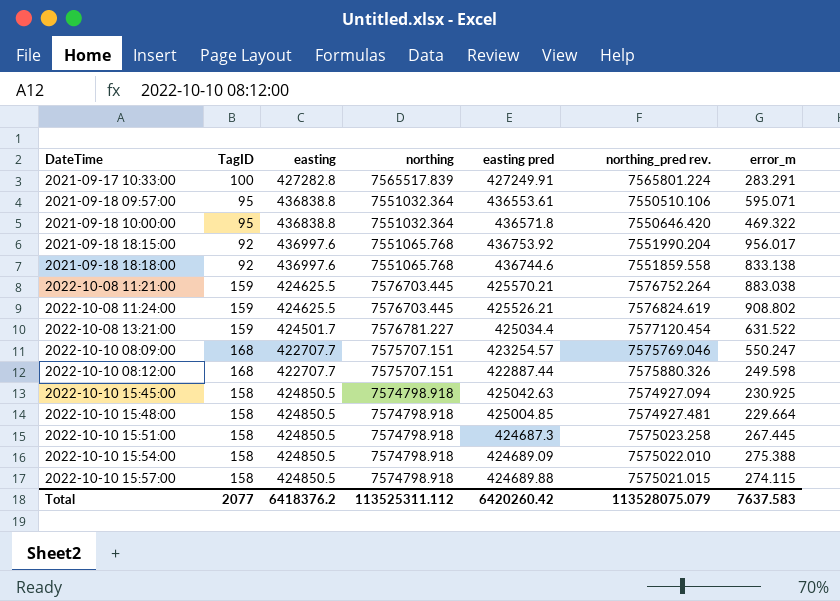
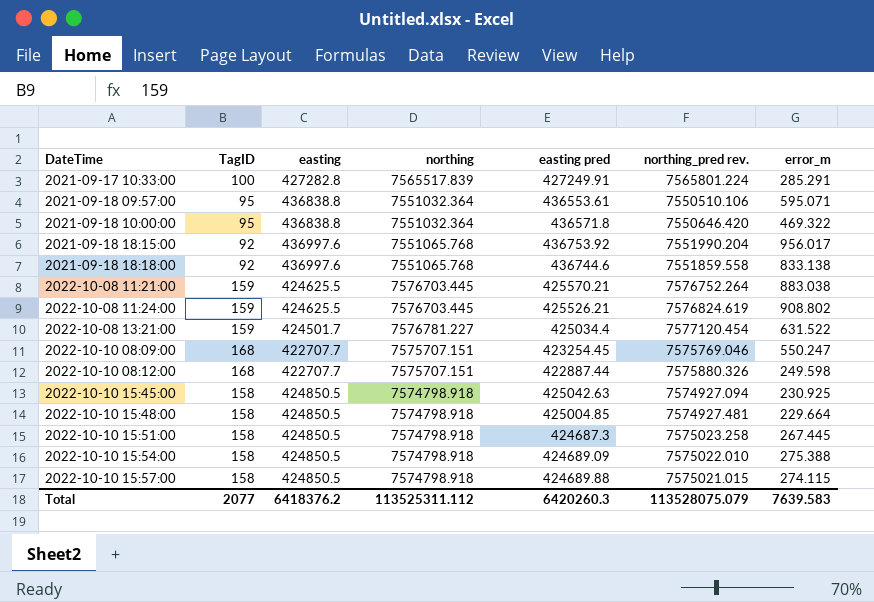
2021-09-17 10:33:00 | error_m: 283.291 -> 285.291
2022-10-10 08:09:00 | easting pred: 423254.57 -> 423254.45
Total | easting pred: 6420260.42 -> 6420260.3
Total | error_m: 7637.583 -> 7639.583

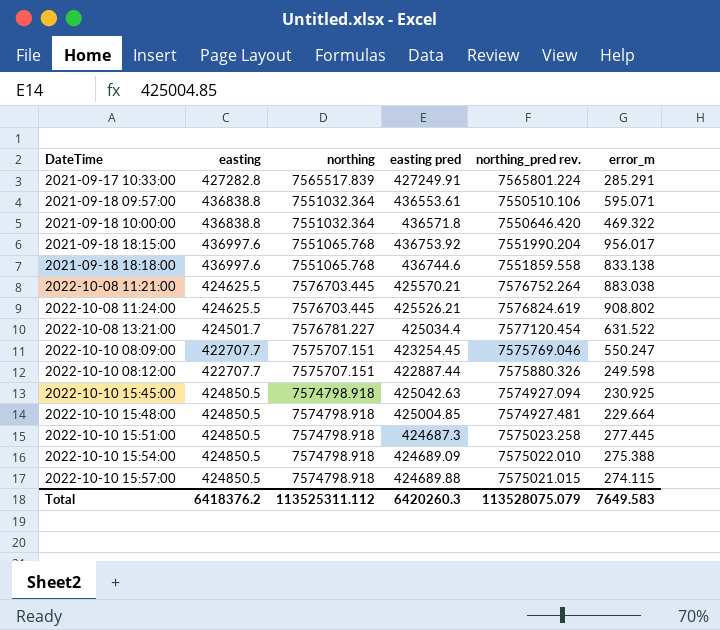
column TagID | position: 2 -> none
2022-10-10 15:51:00 | error_m: 267.445 -> 277.445
Total | error_m: 7639.583 -> 7649.583

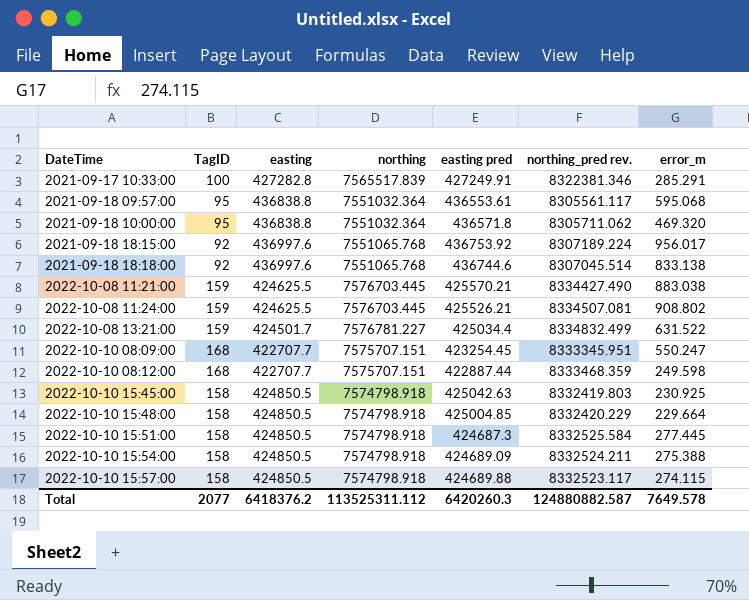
column TagID | position: none -> 2
2021-09-17 10:33:00 | northing_pred rev.: 7565801.224 -> 8322381.346
2021-09-18 09:57:00 | northing_pred rev.: 7550510.106 -> 8305561.117
2021-09-18 09:57:00 | error_m: 595.071 -> 595.068
2021-09-18 10:00:00 | northing_pred rev.: 7550646.420 -> 8305711.062
2021-09-18 10:00:00 | error_m: 469.322 -> 469.320
2021-09-18 18:15:00 | northing_pred rev.: 7551990.204 -> 8307189.224
2021-09-18 18:18:00 | northing_pred rev.: 7551859.558 -> 8307045.514
2022-10-08 11:21:00 | northing_pred rev.: 7576752.264 -> 8334427.490
2022-10-08 11:24:00 | northing_pred rev.: 7576824.619 -> 8334507.081
2022-10-08 13:21:00 | northing_pred rev.: 7577120.454 -> 8334832.499
2022-10-10 08:09:00 | northing_pred rev.: 7575769.046 -> 8333345.951
2022-10-10 08:12:00 | northing_pred rev.: 7575880.326 -> 8333468.359
2022-10-10 15:45:00 | northing_pred rev.: 7574927.094 -> 8332419.803
2022-10-10 15:48:00 | northing_pred rev.: 7574927.481 -> 8332420.229
2022-10-10 15:51:00 | northing_pred rev.: 7575023.258 -> 8332525.584
2022-10-10 15:54:00 | northing_pred rev.: 7575022.010 -> 8332524.211
2022-10-10 15:57:00 | northing_pred rev.: 7575021.015 -> 8332523.117
Total | northing_pred rev.: 113528075.079 -> 124880882.587
Total | error_m: 7649.583 -> 7649.578

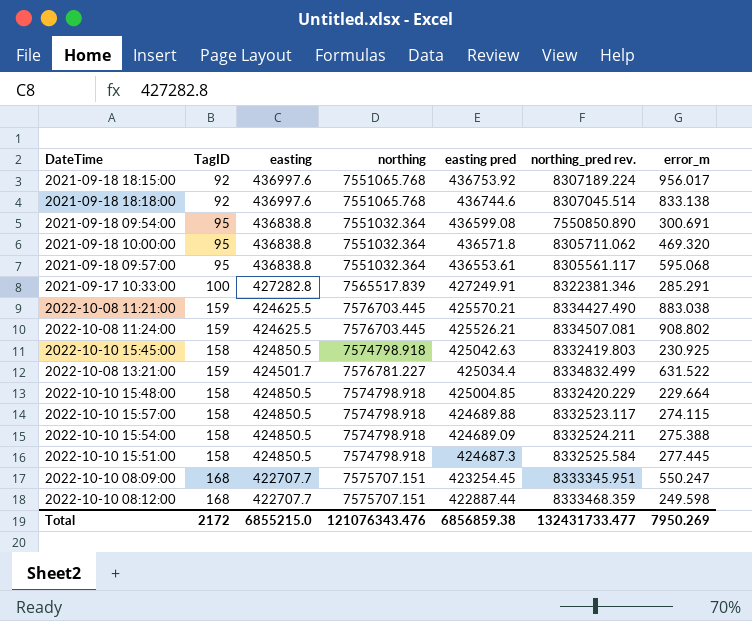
row order: DateTime ascending -> easting pred descending
row 2021-09-18 09:54:00: none -> 95 | 436838.8 | 7551032.364 | 436599.08 | 7550850.890 | 300.691
Total | TagID: 2077 -> 2172
Total | easting: 6418376.2 -> 6855215.0
Total | northing: 113525311.112 -> 121076343.476
Total | easting pred: 6420260.3 -> 6856859.38
Total | northing_pred rev.: 124880882.587 -> 132431733.477
Total | error_m: 7649.578 -> 7950.269

